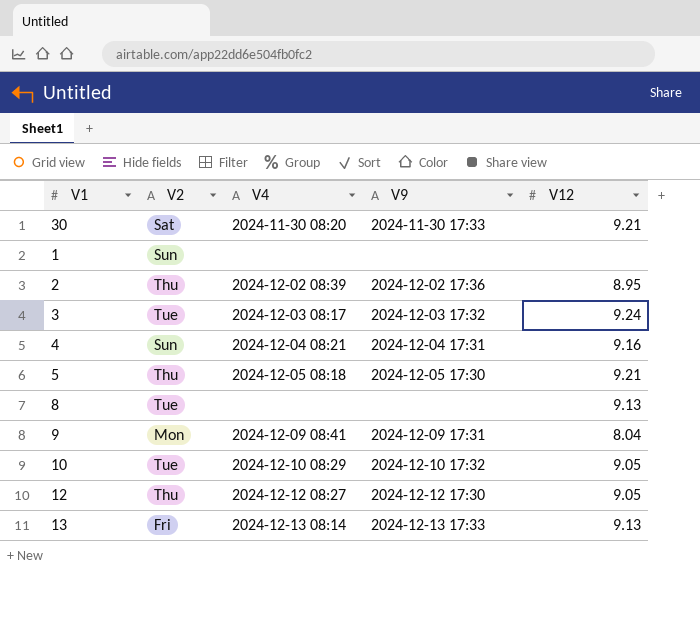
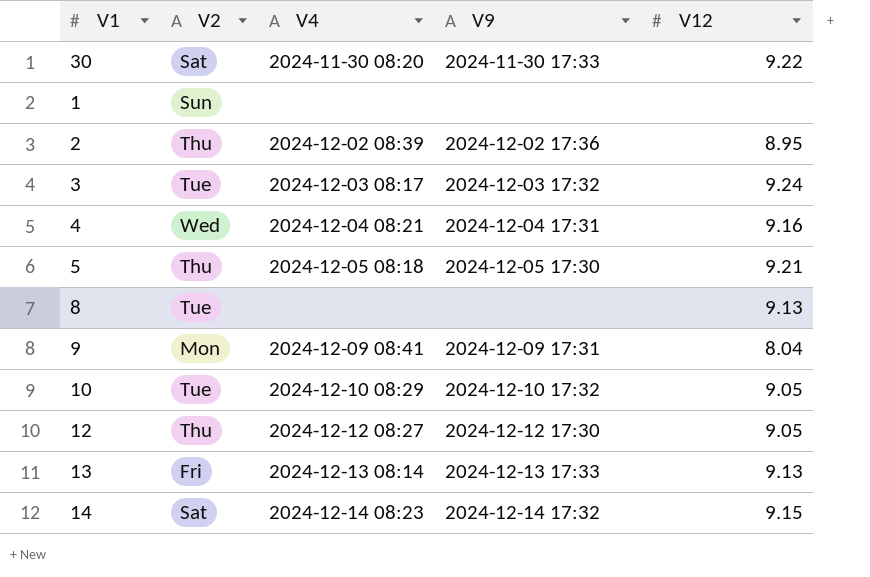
30 | V12: 9.21 -> 9.22
4 | V2: Sun -> Wed
row 14: none -> Sat | 2024-12-14 08:23 | 2024-12-14 17:32 | 9.15

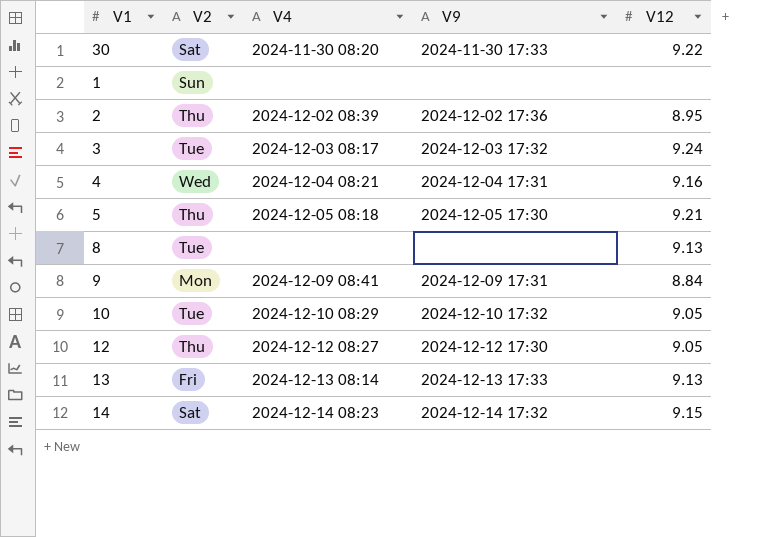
9 | V12: 8.04 -> 8.84

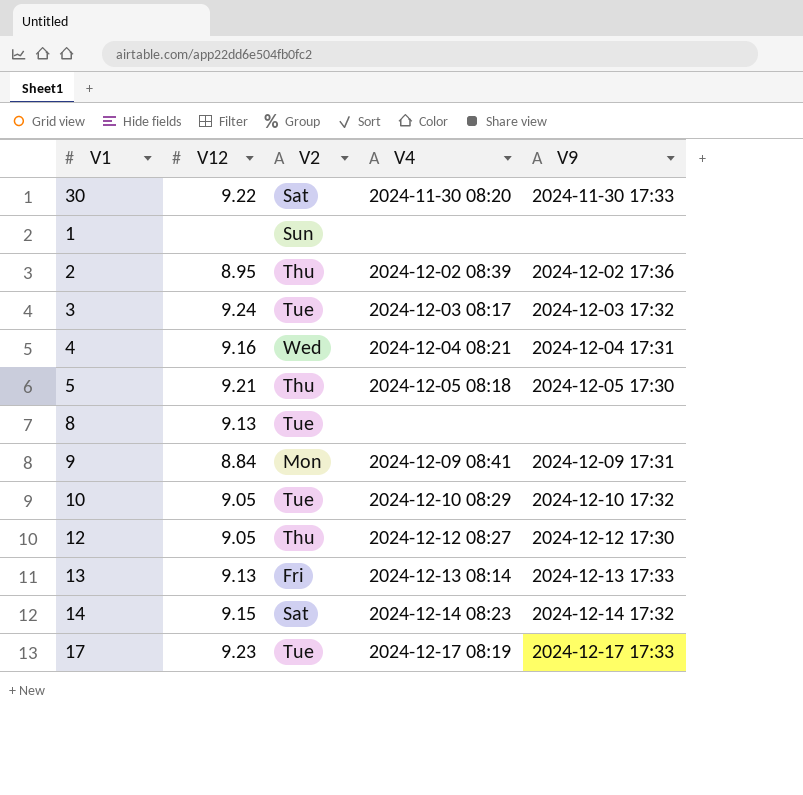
column V12 | position: 5 -> 2
row 17: none -> 9.23 | Tue | 2024-12-17 08:19 | 2024-12-17 17:33

